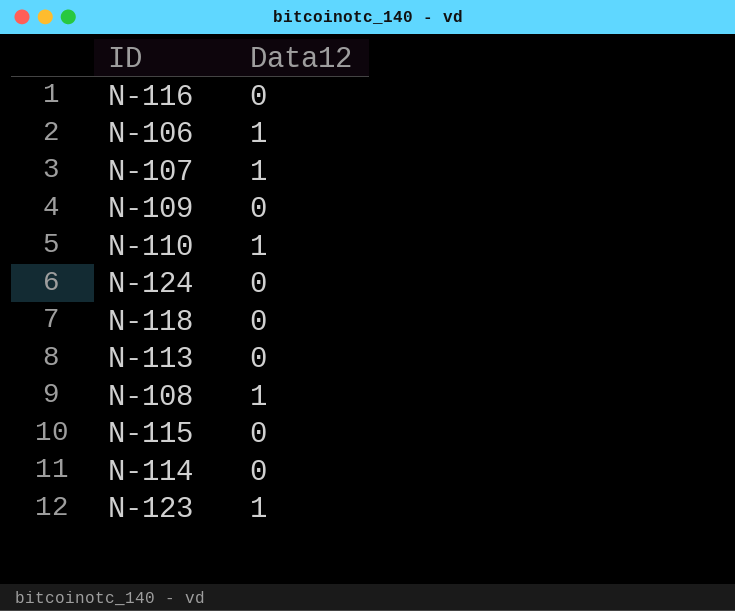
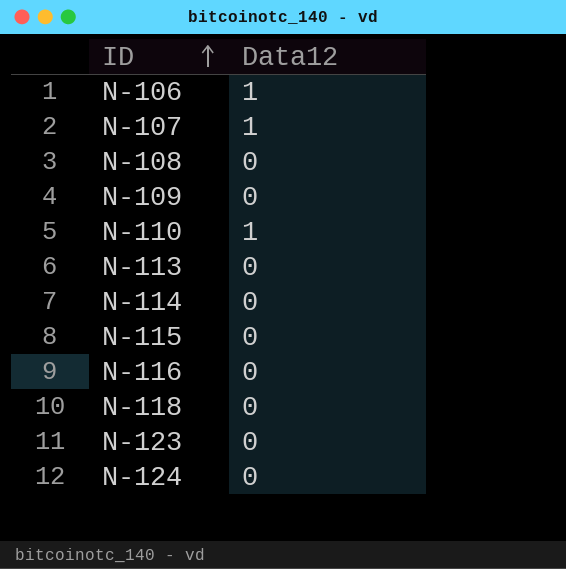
row order: none -> ID ascending
N-108 | Data12: 1 -> 0
N-123 | Data12: 1 -> 0

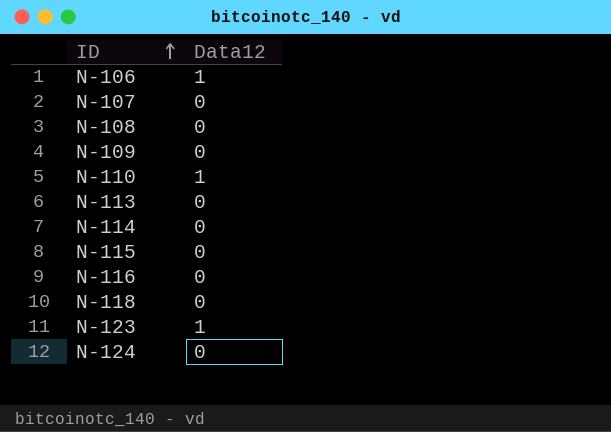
N-107 | Data12: 1 -> 0
N-123 | Data12: 0 -> 1

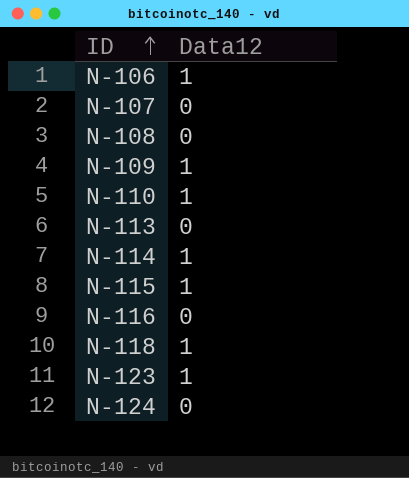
N-109 | Data12: 0 -> 1
N-114 | Data12: 0 -> 1
N-115 | Data12: 0 -> 1
N-118 | Data12: 0 -> 1

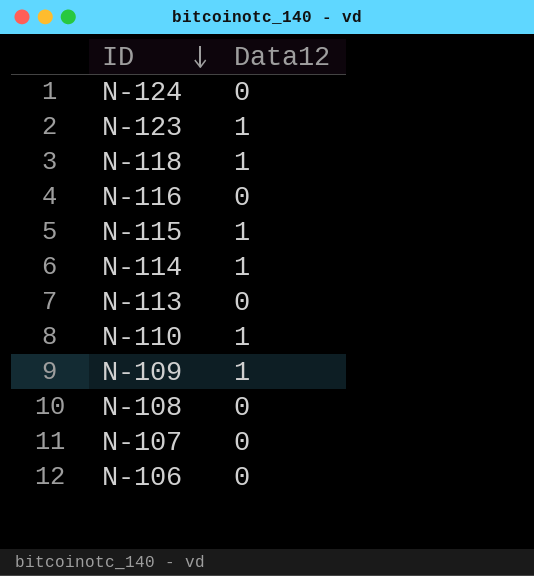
row order: ID ascending -> ID descending
N-106 | Data12: 1 -> 0

